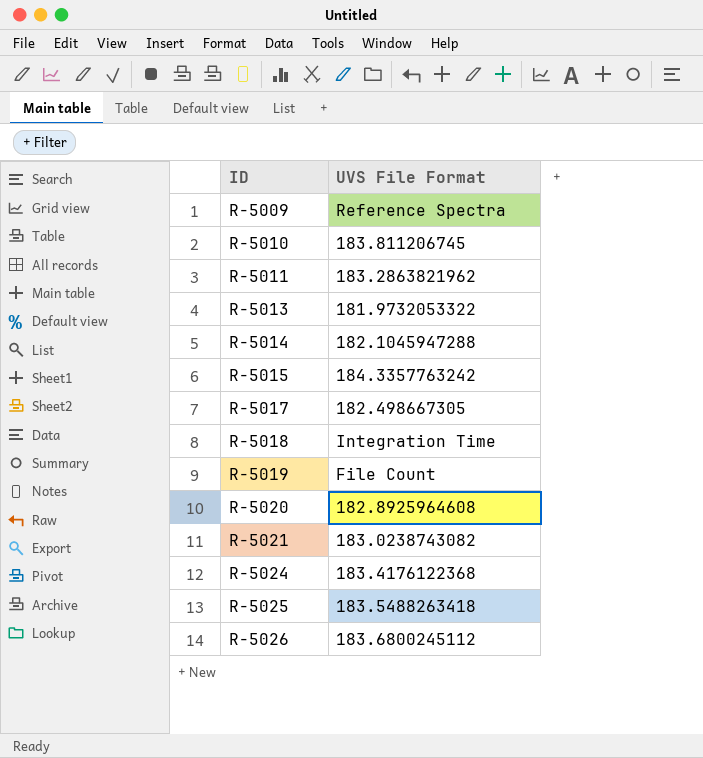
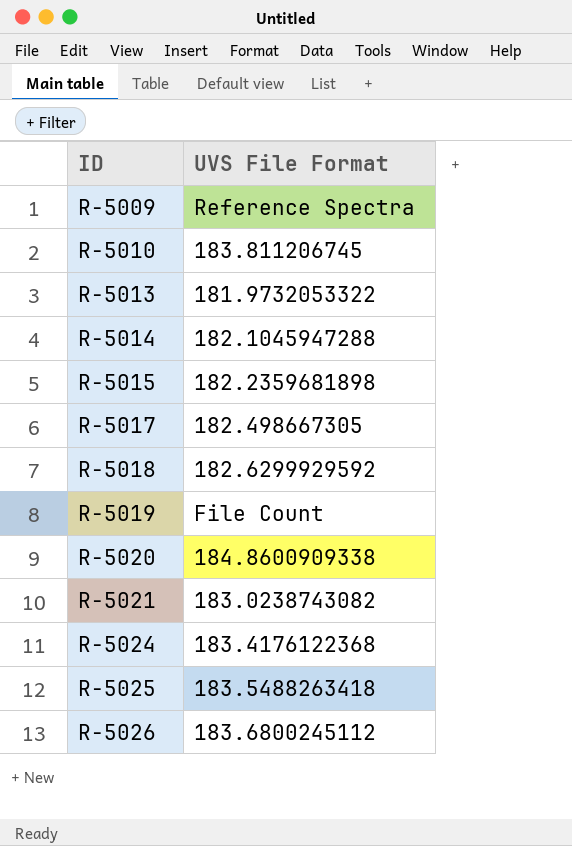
row R-5011: 183.2863821962 -> none
R-5015 | UVS File Format: 184.3357763242 -> 182.2359681898
R-5018 | UVS File Format: Integration Time -> 182.6299929592
R-5020 | UVS File Format: 182.8925964608 -> 184.8600909338

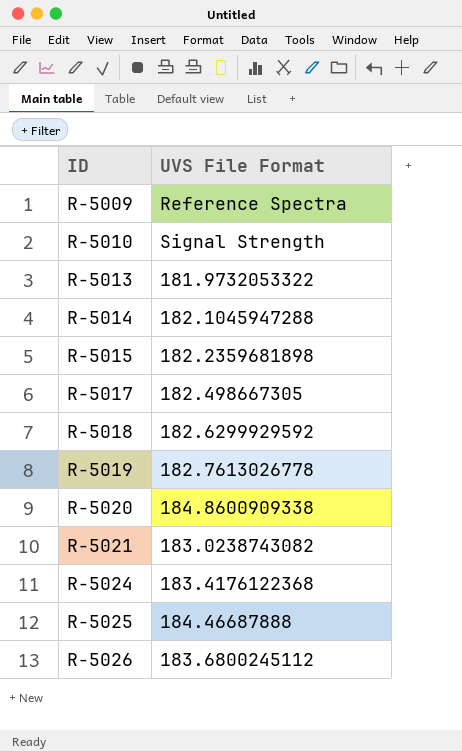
R-5010 | UVS File Format: 183.811206745 -> Signal Strength
R-5019 | UVS File Format: File Count -> 182.7613026778
R-5025 | UVS File Format: 183.5488263418 -> 184.46687888

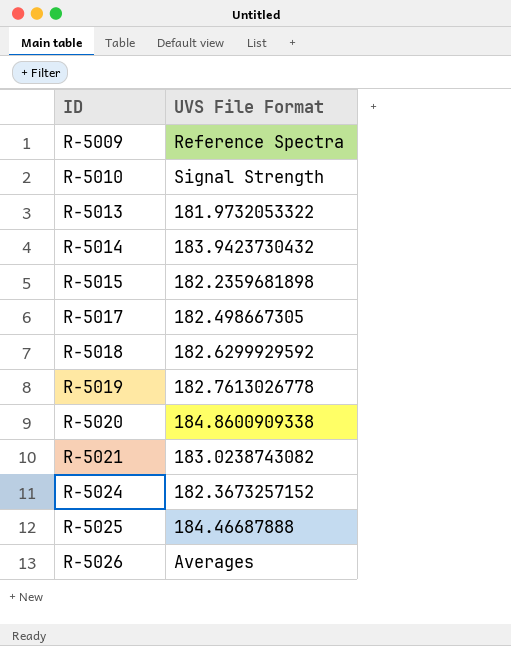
R-5014 | UVS File Format: 182.1045947288 -> 183.9423730432
R-5024 | UVS File Format: 183.4176122368 -> 182.3673257152
R-5026 | UVS File Format: 183.6800245112 -> Averages

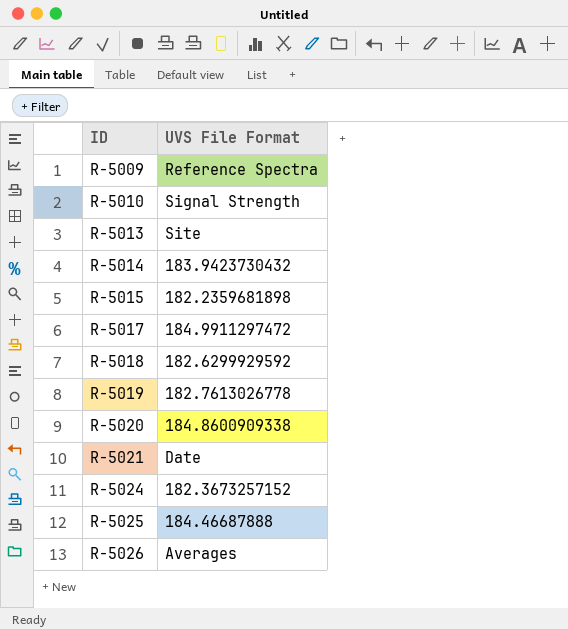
R-5013 | UVS File Format: 181.9732053322 -> Site
R-5017 | UVS File Format: 182.498667305 -> 184.9911297472
R-5021 | UVS File Format: 183.0238743082 -> Date

